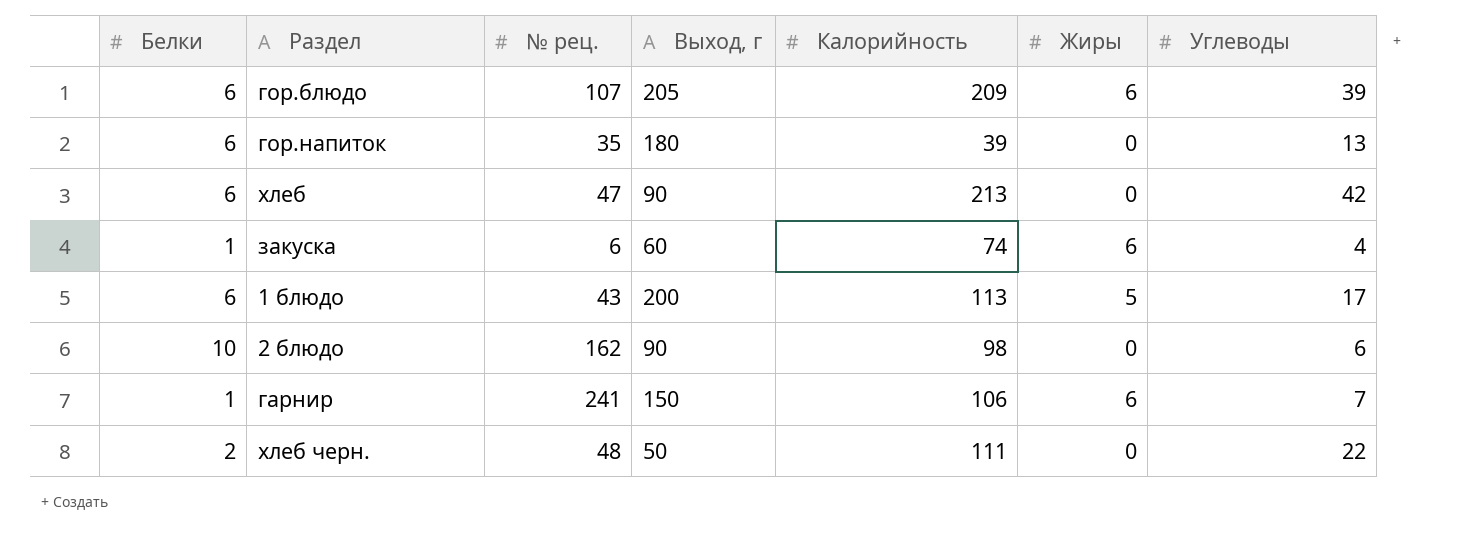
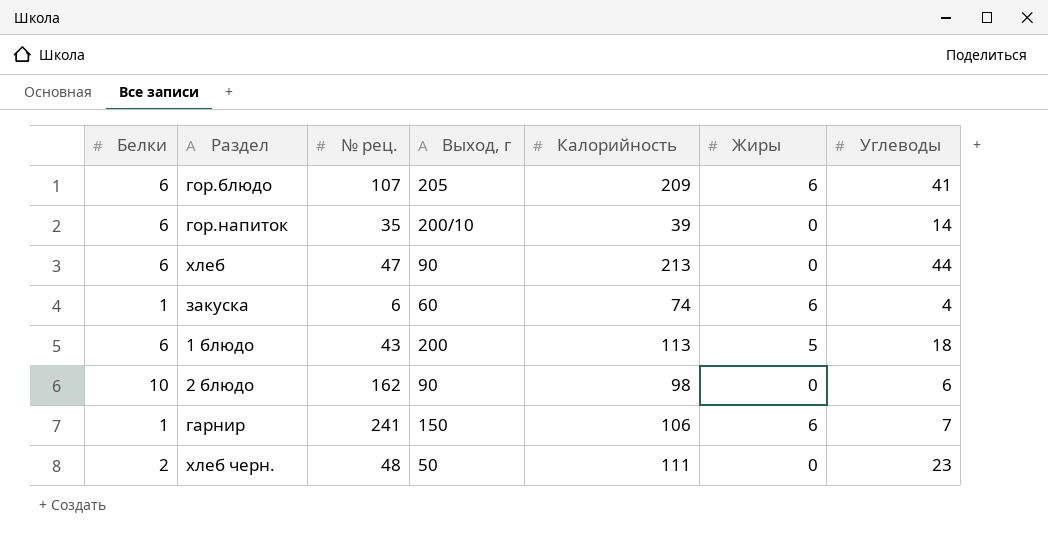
гор.блюдо | Углеводы: 39 -> 41
гор.напиток | Выход, г: 180 -> 200/10
гор.напиток | Углеводы: 13 -> 14
хлеб | Углеводы: 42 -> 44
1 блюдо | Углеводы: 17 -> 18
хлеб черн. | Углеводы: 22 -> 23

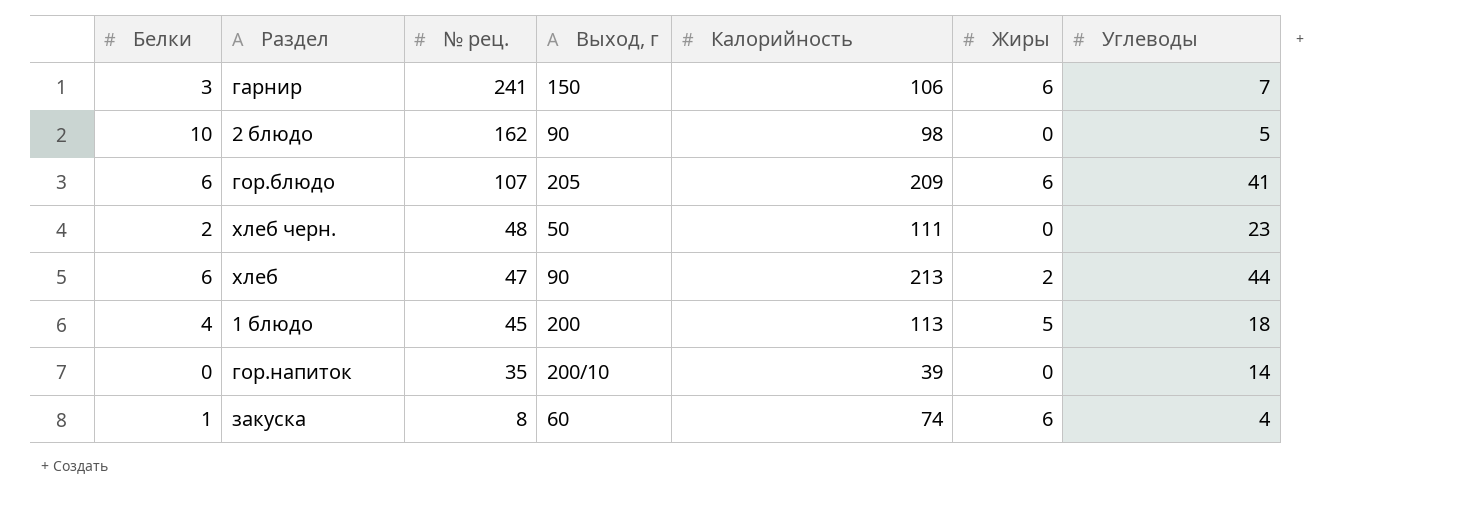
row order: none -> № рец. descending
гарнир | Белки: 1 -> 3
2 блюдо | Углеводы: 6 -> 5
хлеб | Жиры: 0 -> 2
1 блюдо | Белки: 6 -> 4
1 блюдо | № рец.: 43 -> 45
гор.напиток | Белки: 6 -> 0
закуска | № рец.: 6 -> 8

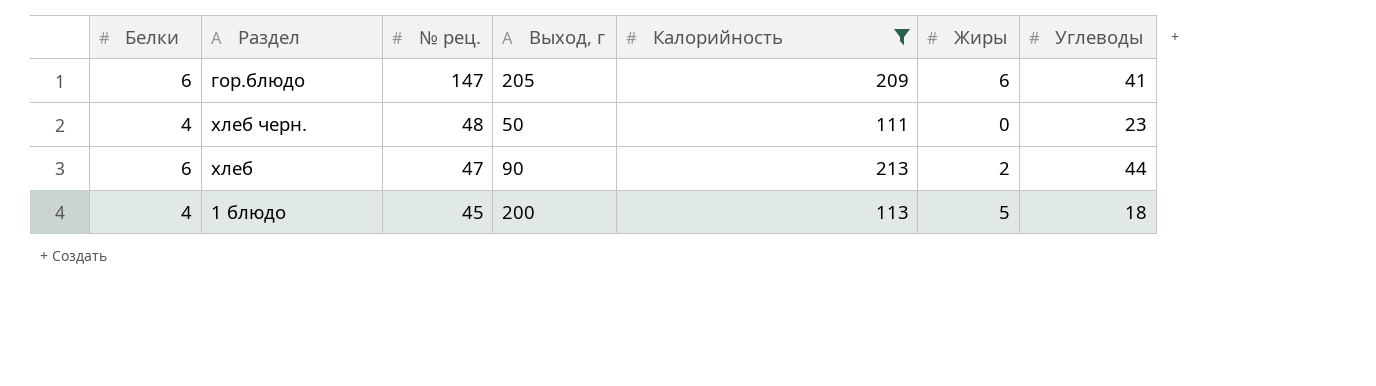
filter: none -> Калорийность >= 111
гор.блюдо | № рец.: 107 -> 147
хлеб черн. | Белки: 2 -> 4

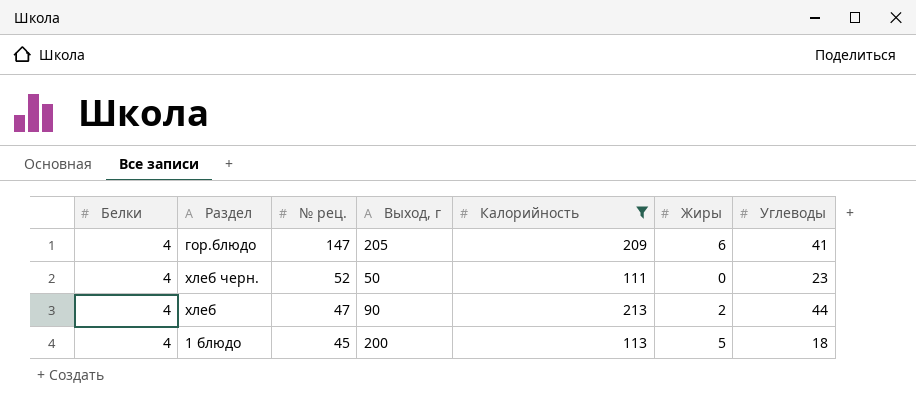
гор.блюдо | Белки: 6 -> 4
хлеб черн. | № рец.: 48 -> 52
хлеб | Белки: 6 -> 4

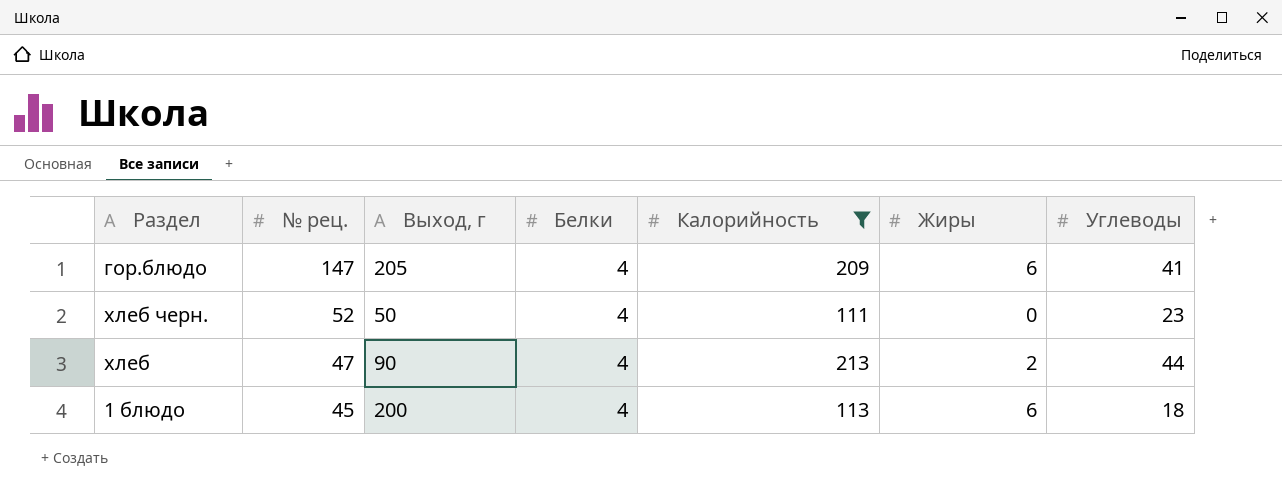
column Белки | position: 1 -> 4
1 блюдо | Жиры: 5 -> 6

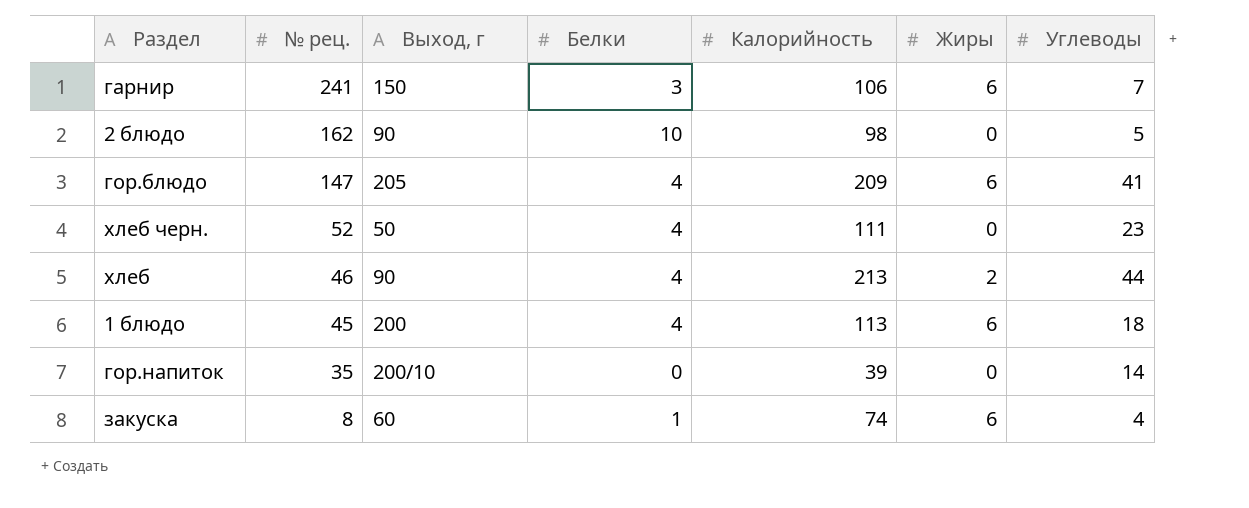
filter: Калорийность >= 111 -> none
хлеб | № рец.: 47 -> 46

